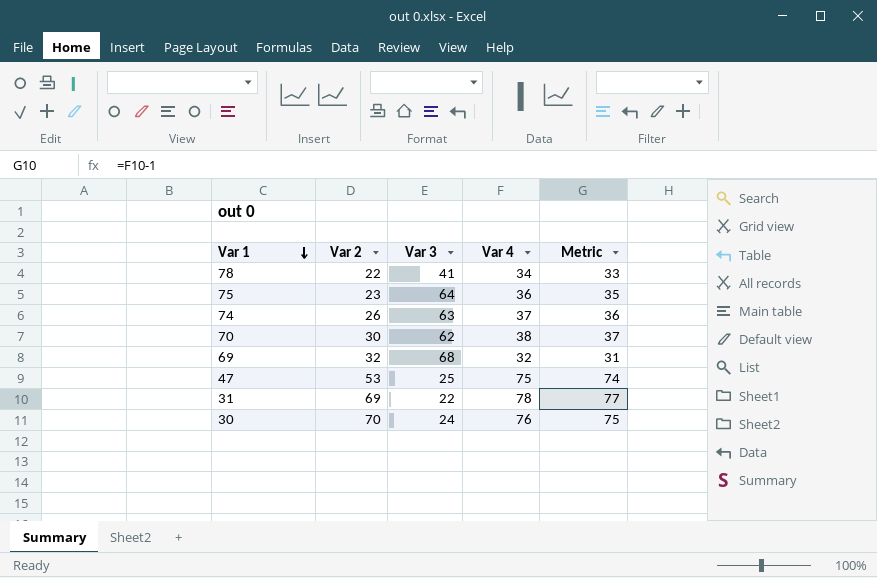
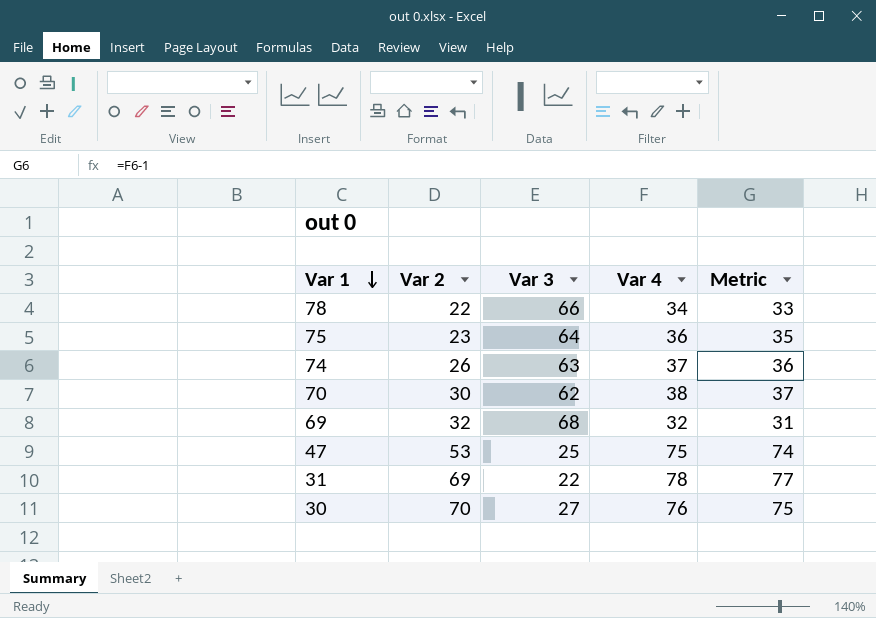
78 | Var 3: 41 -> 66
30 | Var 3: 24 -> 27

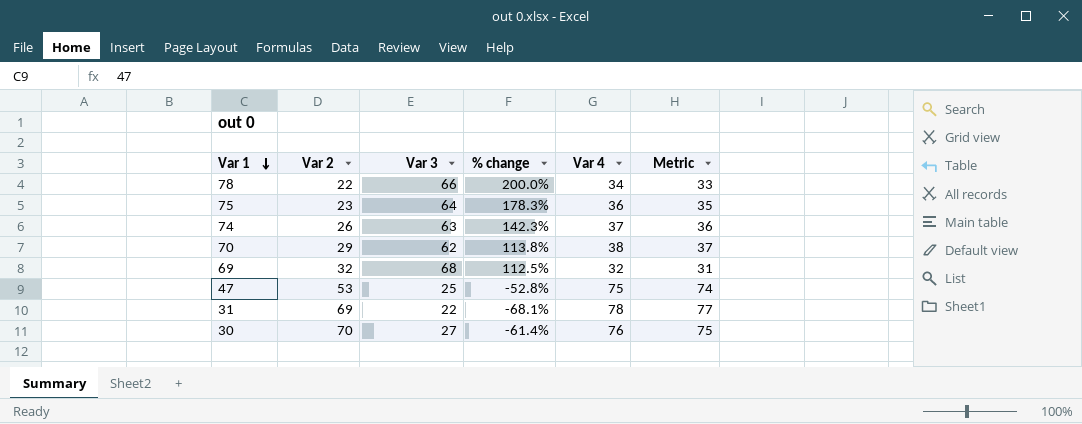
column % change | formula: none -> ([Var 3] - [Var 2]) / [Var 2]
70 | Var 2: 30 -> 29

